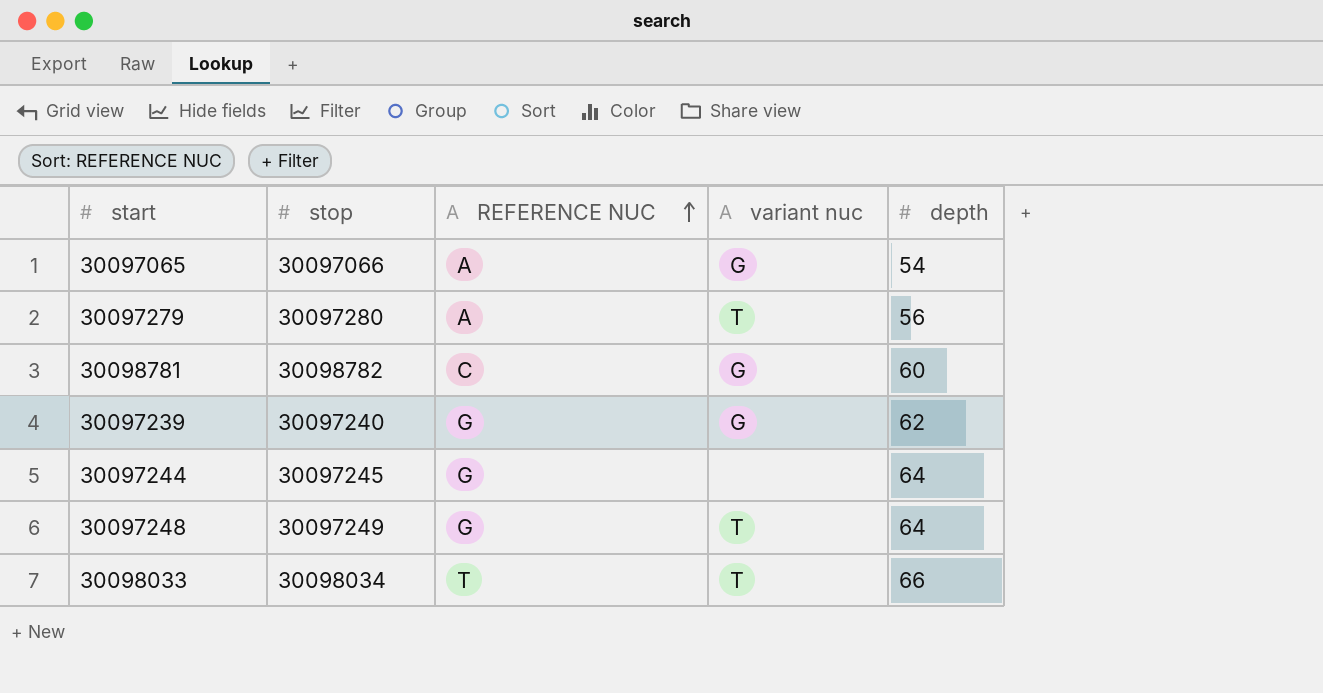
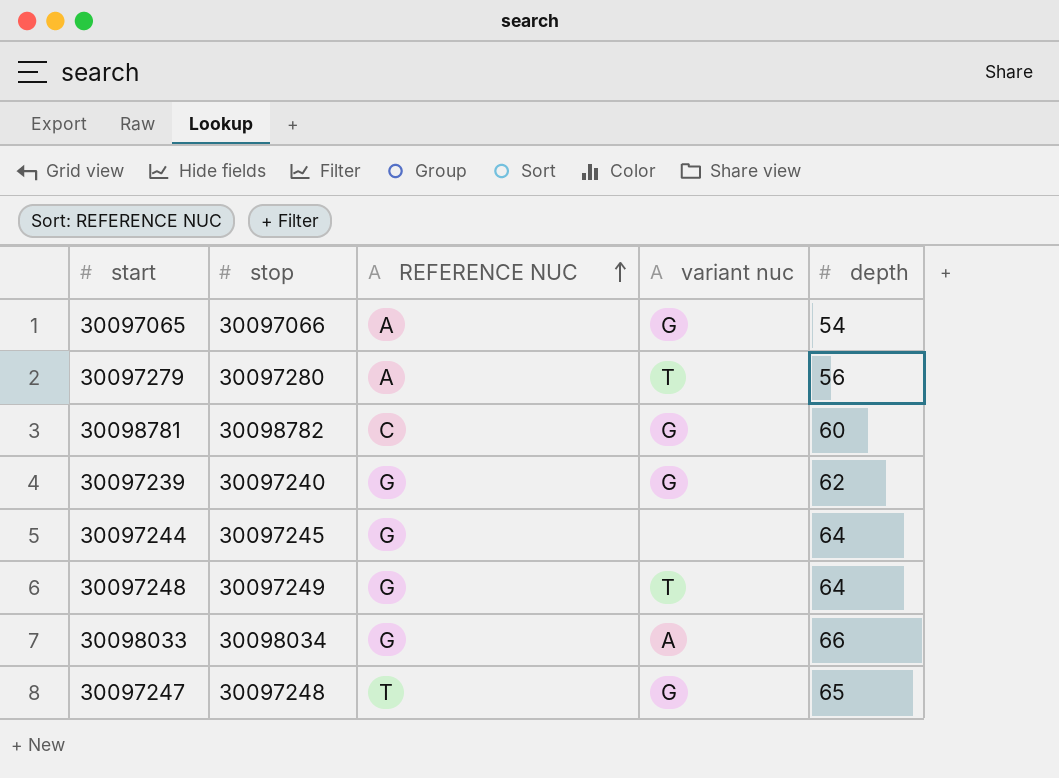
30098033 | REFERENCE NUC: T -> G
30098033 | variant nuc: T -> A
row 30097247: none -> 30097248 | T | G | 65

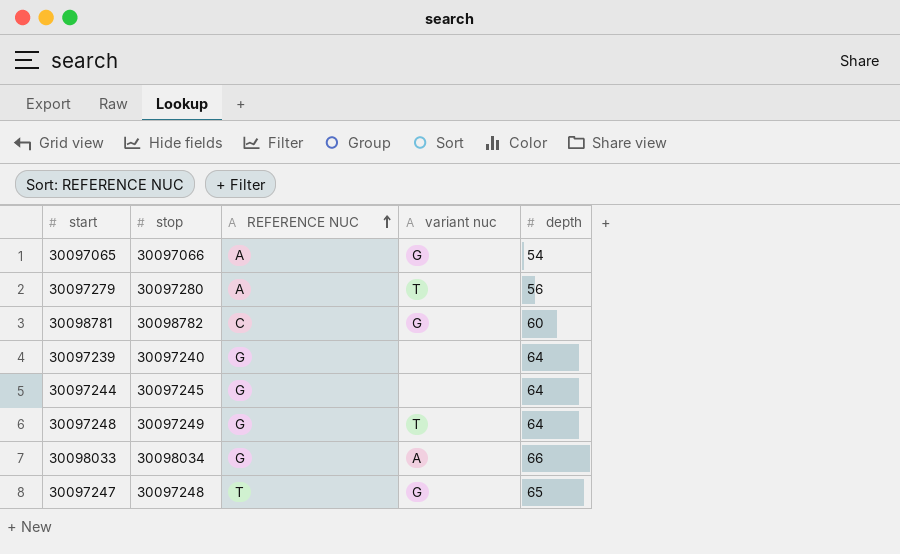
30097239 | variant nuc: G -> none
30097239 | depth: 62 -> 64

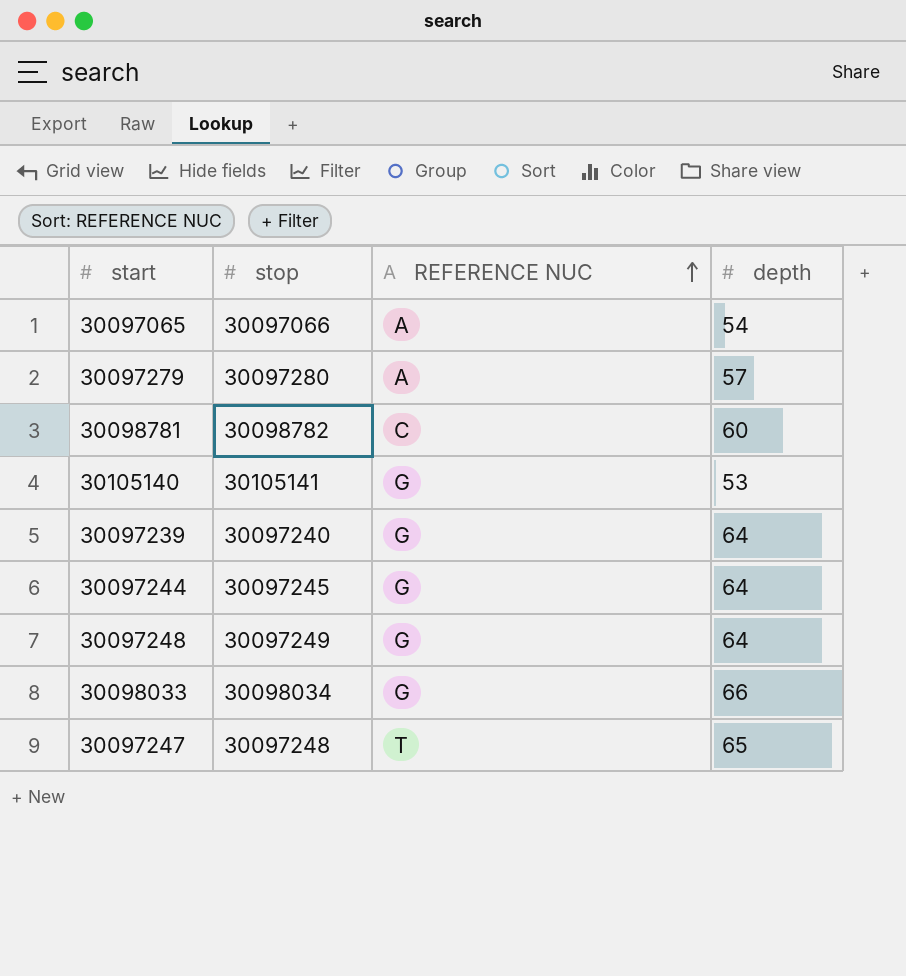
column variant nuc | position: 4 -> none
30097279 | depth: 56 -> 57
row 30105140: none -> 30105141 | G | 53

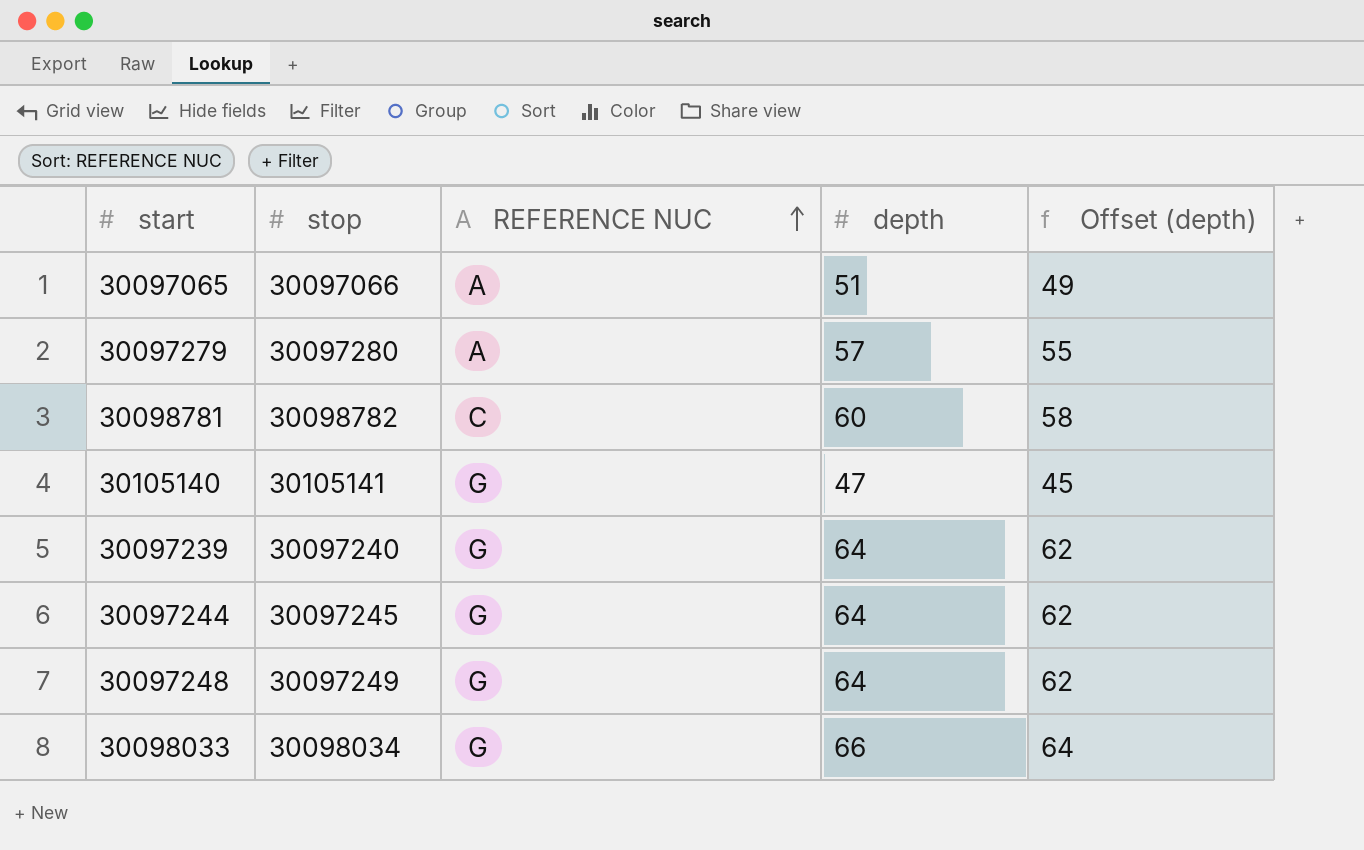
column Offset (depth) | formula: none -> [depth] - 2
row 30097247: 30097248 | T | 65 -> none
30097065 | depth: 54 -> 51
30105140 | depth: 53 -> 47

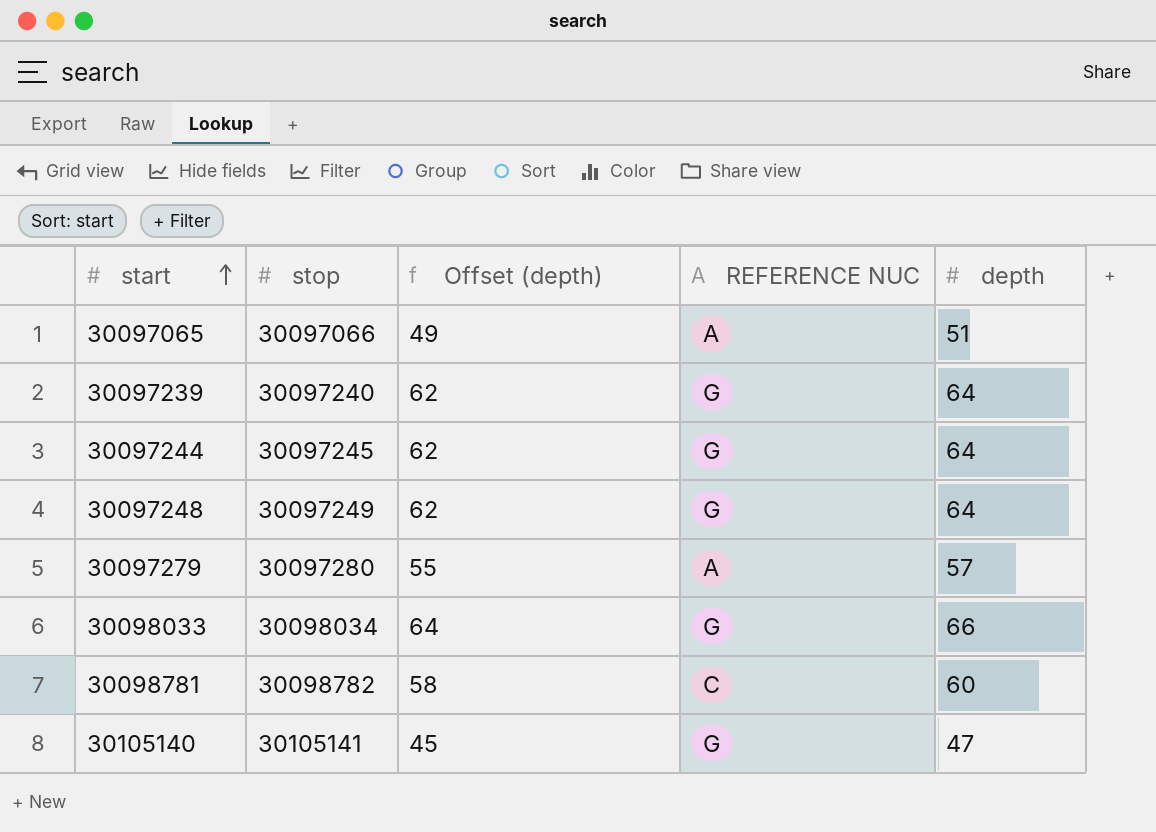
row order: REFERENCE NUC ascending -> start ascending
column Offset (depth) | position: 5 -> 3

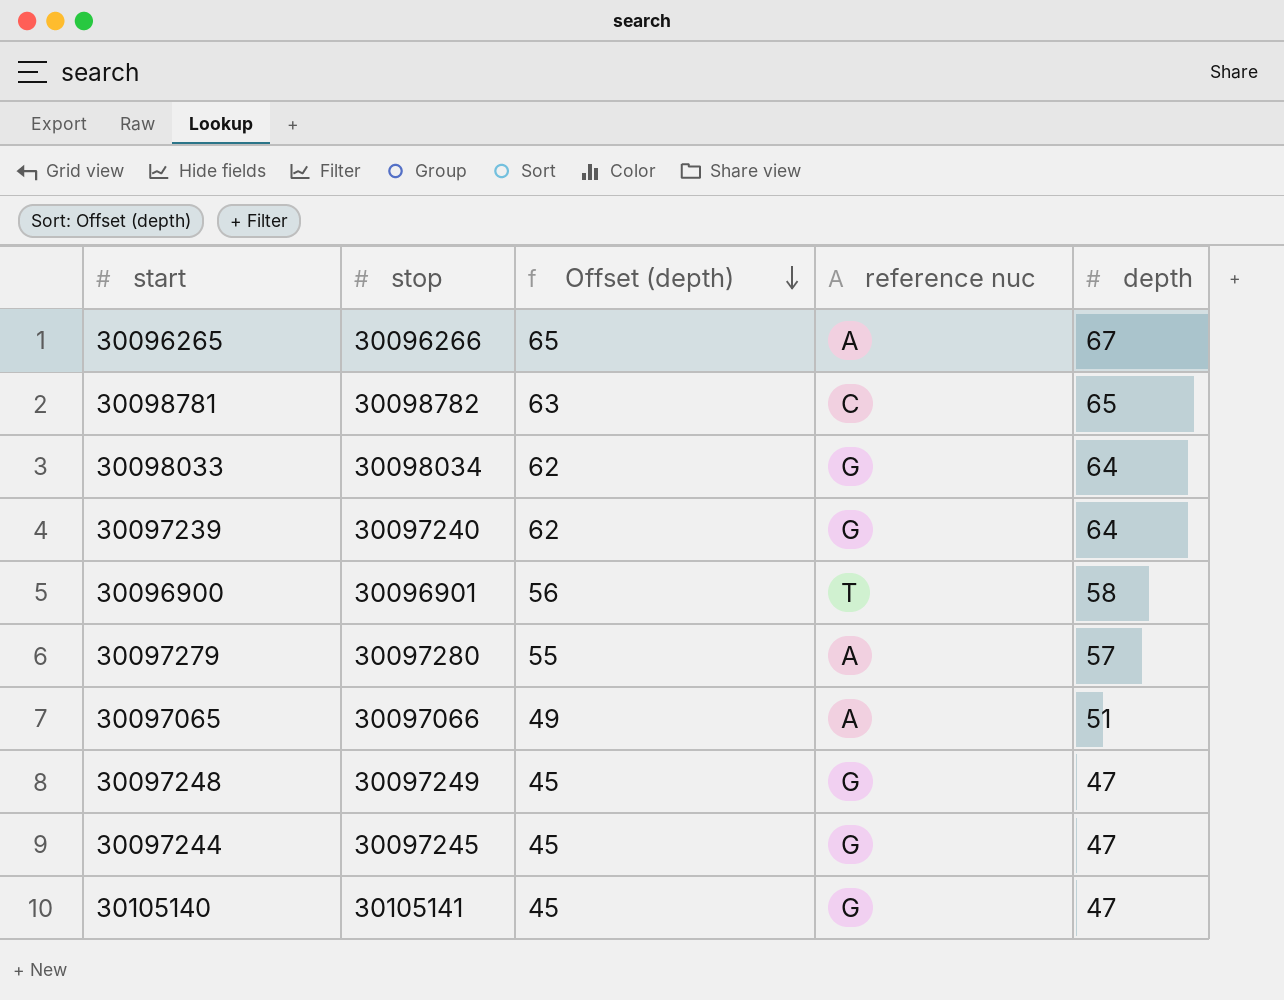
row order: start ascending -> Offset (depth) descending
column name: REFERENCE NUC -> reference nuc
row 30096265: none -> 30096266 | 65 | A | 67
30098781 | Offset (depth): 58 -> 63
30098781 | depth: 60 -> 65
30098033 | Offset (depth): 64 -> 62
30098033 | depth: 66 -> 64
row 30096900: none -> 30096901 | 56 | T | 58
30097248 | Offset (depth): 62 -> 45
30097248 | depth: 64 -> 47
30097244 | Offset (depth): 62 -> 45
30097244 | depth: 64 -> 47

